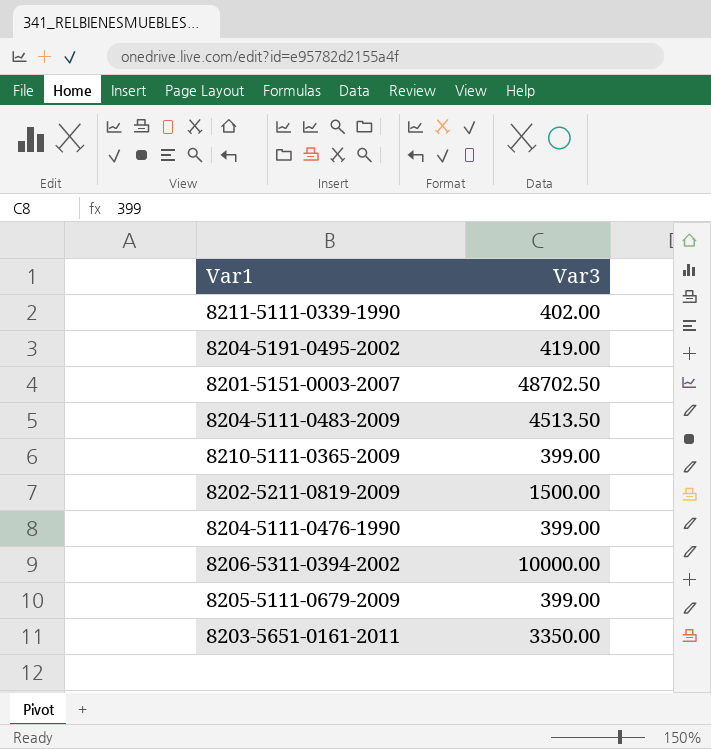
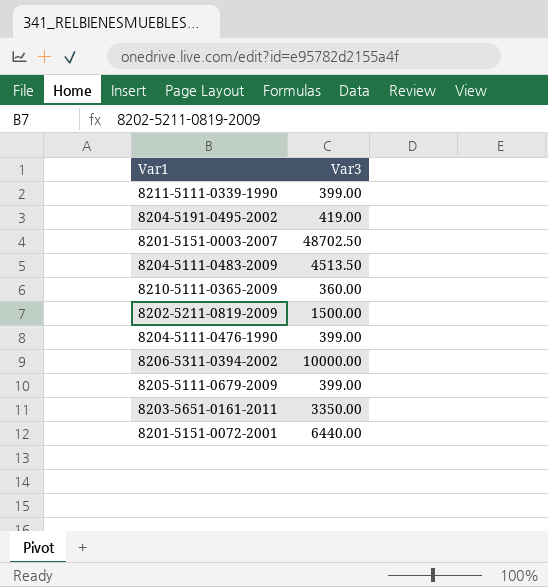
8211-5111-0339-1990 | Var3: 402.00 -> 399.00
8210-5111-0365-2009 | Var3: 399.00 -> 360.00
row 8201-5151-0072-2001: none -> 6440.00

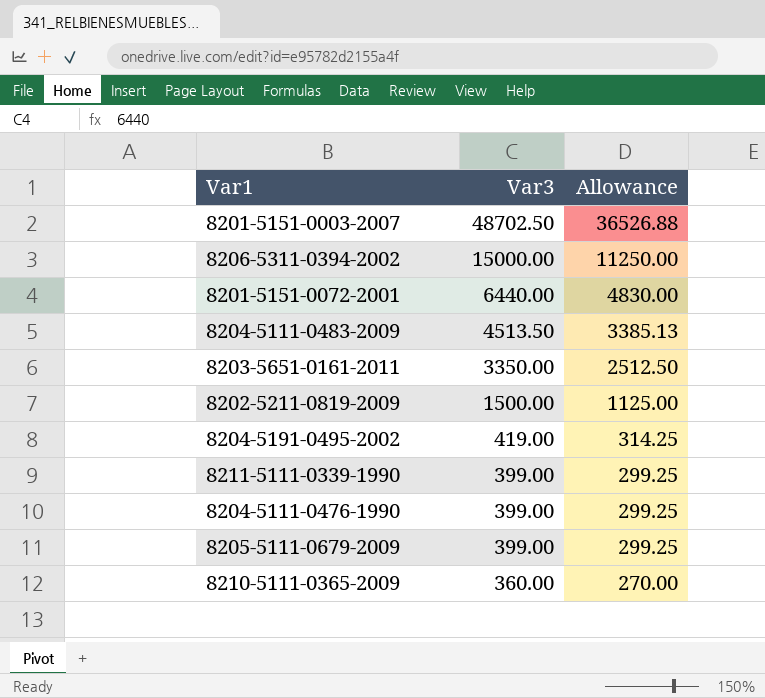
row order: none -> Var3 descending
column Allowance | formula: none -> [Var3] * 0.75
8206-5311-0394-2002 | Var3: 10000.00 -> 15000.00

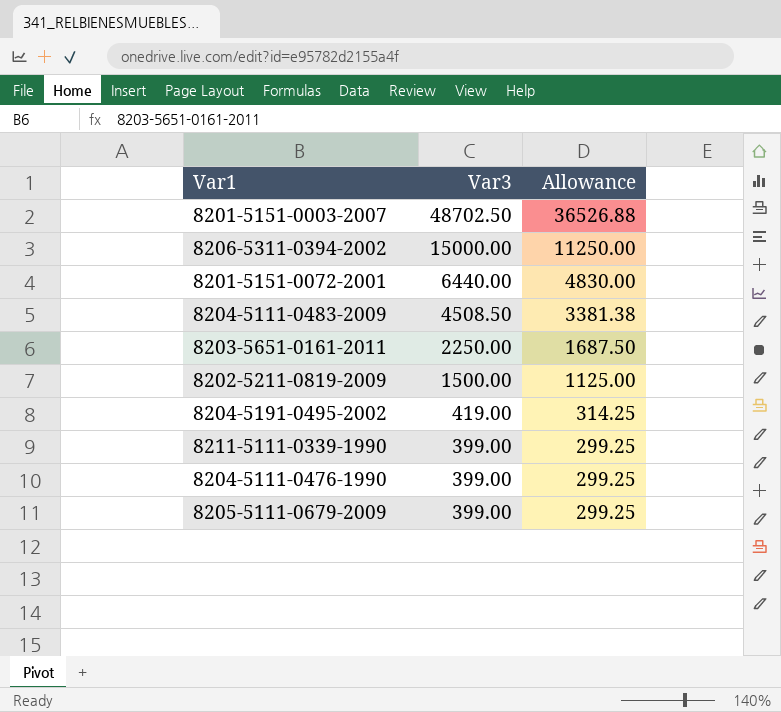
row 8210-5111-0365-2009: 360.00 | 270.00 -> none
8204-5111-0483-2009 | Var3: 4513.50 -> 4508.50
8204-5111-0483-2009 | Allowance: 3385.13 -> 3381.38
8203-5651-0161-2011 | Var3: 3350.00 -> 2250.00
8203-5651-0161-2011 | Allowance: 2512.50 -> 1687.50

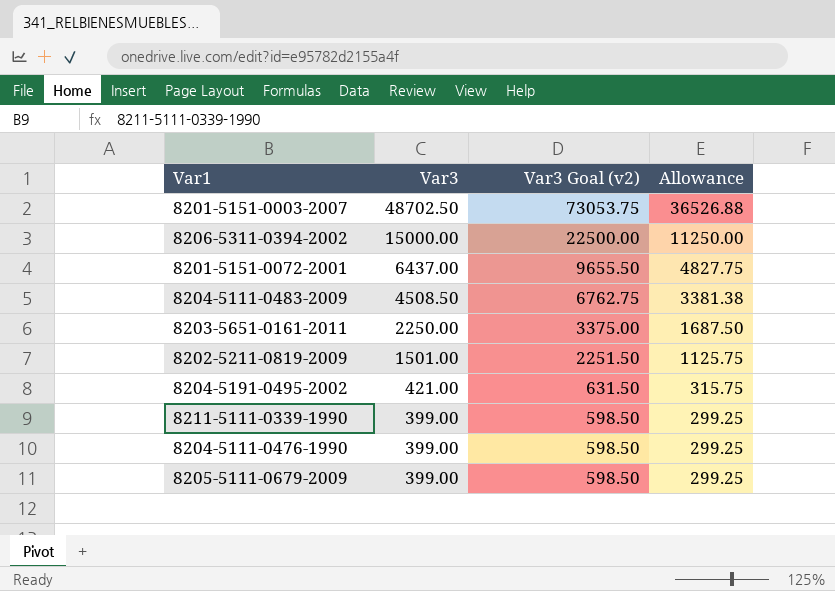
column Var3 Goal (v2) | formula: none -> [Var3] * 1.5
8201-5151-0072-2001 | Var3: 6440.00 -> 6437.00
8201-5151-0072-2001 | Allowance: 4830.00 -> 4827.75
8202-5211-0819-2009 | Var3: 1500.00 -> 1501.00
8202-5211-0819-2009 | Allowance: 1125.00 -> 1125.75
8204-5191-0495-2002 | Var3: 419.00 -> 421.00
8204-5191-0495-2002 | Allowance: 314.25 -> 315.75

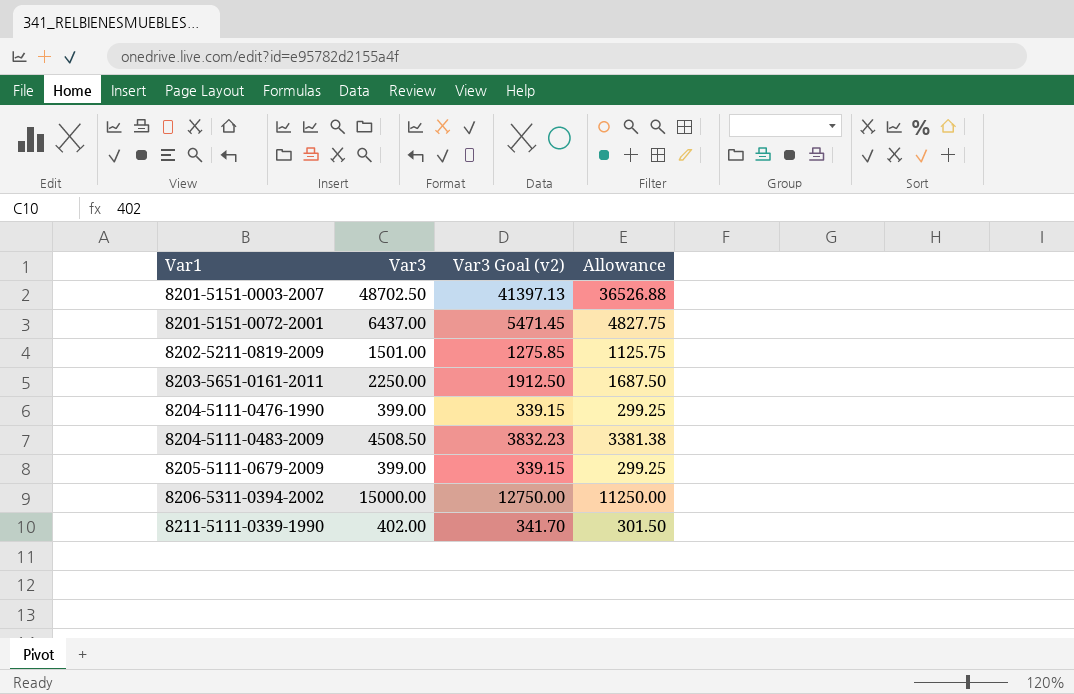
row order: Var3 descending -> Var1 ascending
column Var3 Goal (v2) | formula: [Var3] * 1.5 -> [Var3] * 0.85
row 8204-5191-0495-2002: 421.00 | 631.50 | 315.75 -> none
8211-5111-0339-1990 | Var3: 399.00 -> 402.00
8211-5111-0339-1990 | Allowance: 299.25 -> 301.50

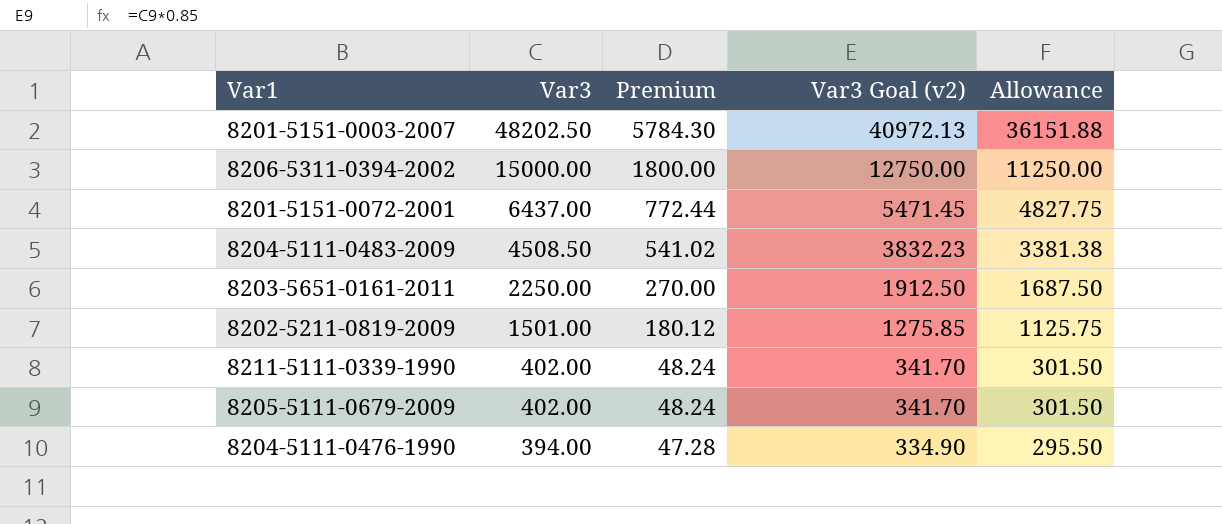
row order: Var1 ascending -> Var3 descending
column Premium | formula: none -> [Var3] * 0.12
8201-5151-0003-2007 | Var3: 48702.50 -> 48202.50
8201-5151-0003-2007 | Var3 Goal (v2): 41397.13 -> 40972.13
8201-5151-0003-2007 | Allowance: 36526.88 -> 36151.88
8205-5111-0679-2009 | Var3: 399.00 -> 402.00
8205-5111-0679-2009 | Var3 Goal (v2): 339.15 -> 341.70
8205-5111-0679-2009 | Allowance: 299.25 -> 301.50
8204-5111-0476-1990 | Var3: 399.00 -> 394.00
8204-5111-0476-1990 | Var3 Goal (v2): 339.15 -> 334.90
8204-5111-0476-1990 | Allowance: 299.25 -> 295.50

